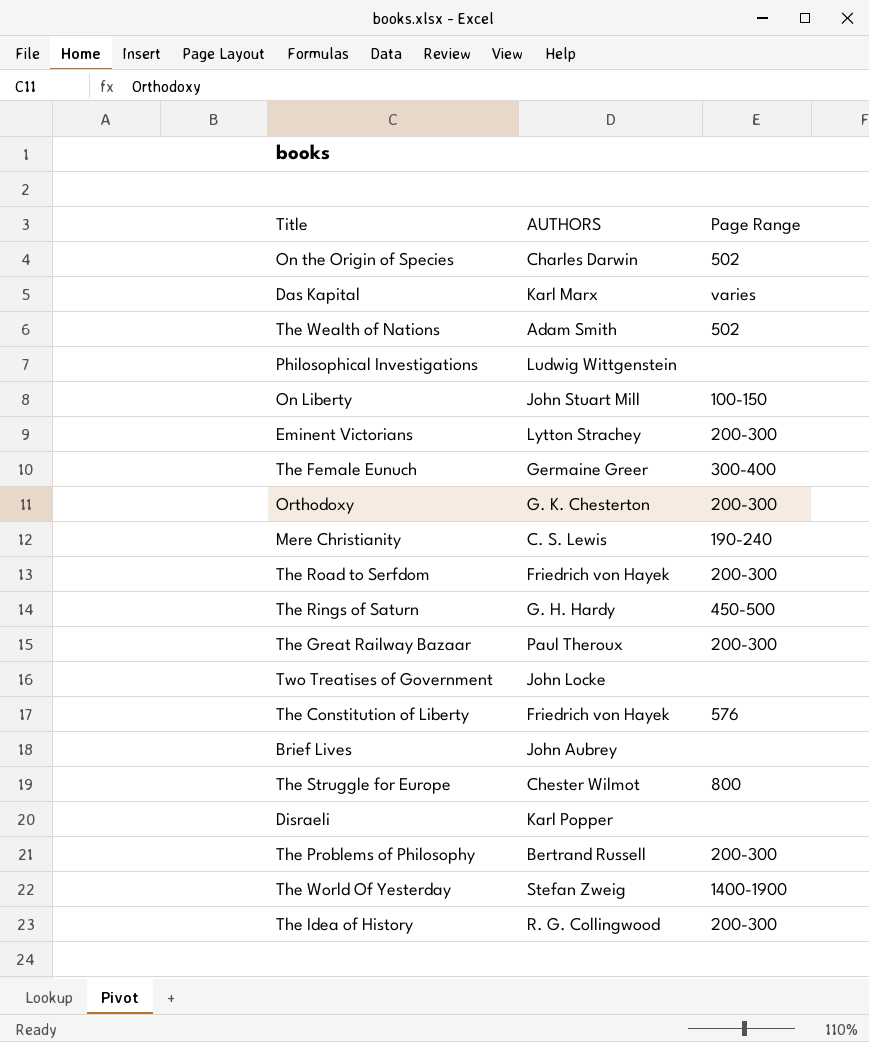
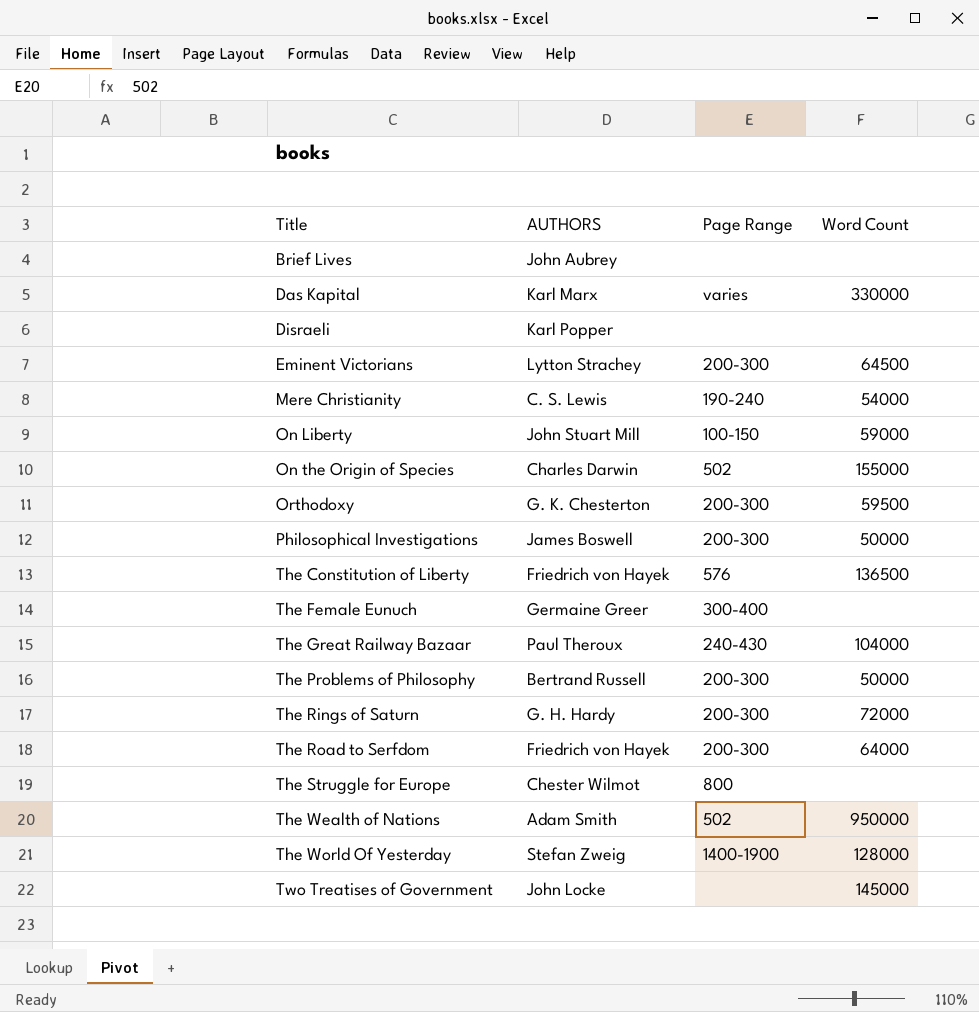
row order: none -> Title ascending
column Word Count | position: none -> 4
row The Idea of History: R. G. Collingwood | 200-300 -> none
Philosophical Investigations | AUTHORS: Ludwig Wittgenstein -> James Boswell
Philosophical Investigations | Page Range: none -> 200-300
The Great Railway Bazaar | Page Range: 200-300 -> 240-430
The Rings of Saturn | Page Range: 450-500 -> 200-300

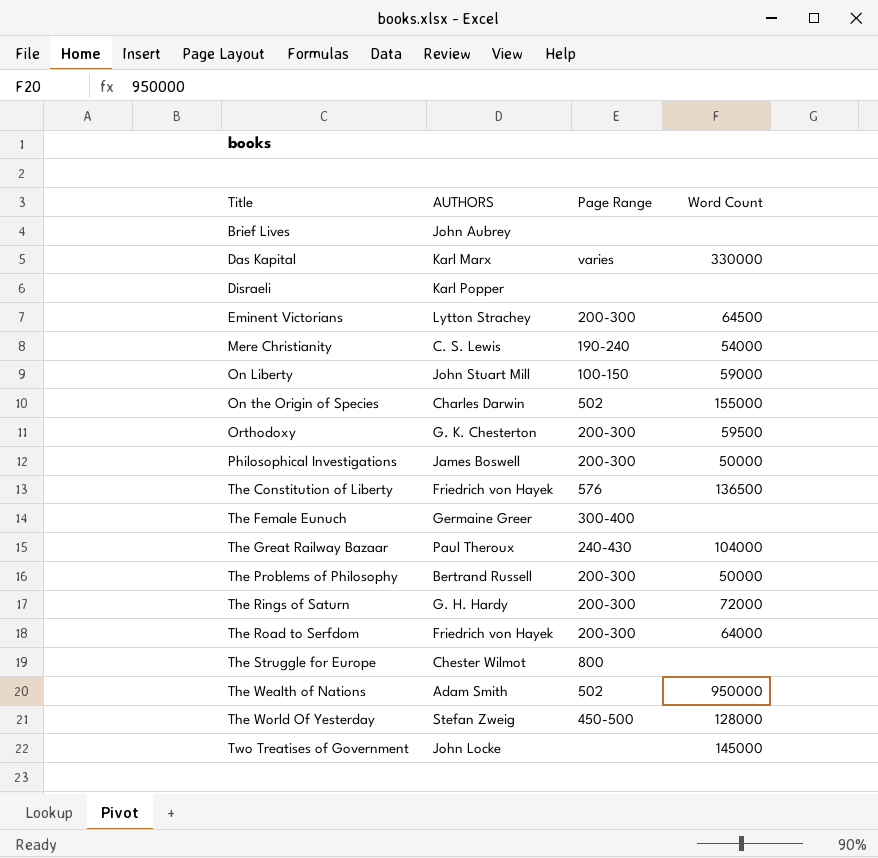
The World Of Yesterday | Page Range: 1400-1900 -> 450-500

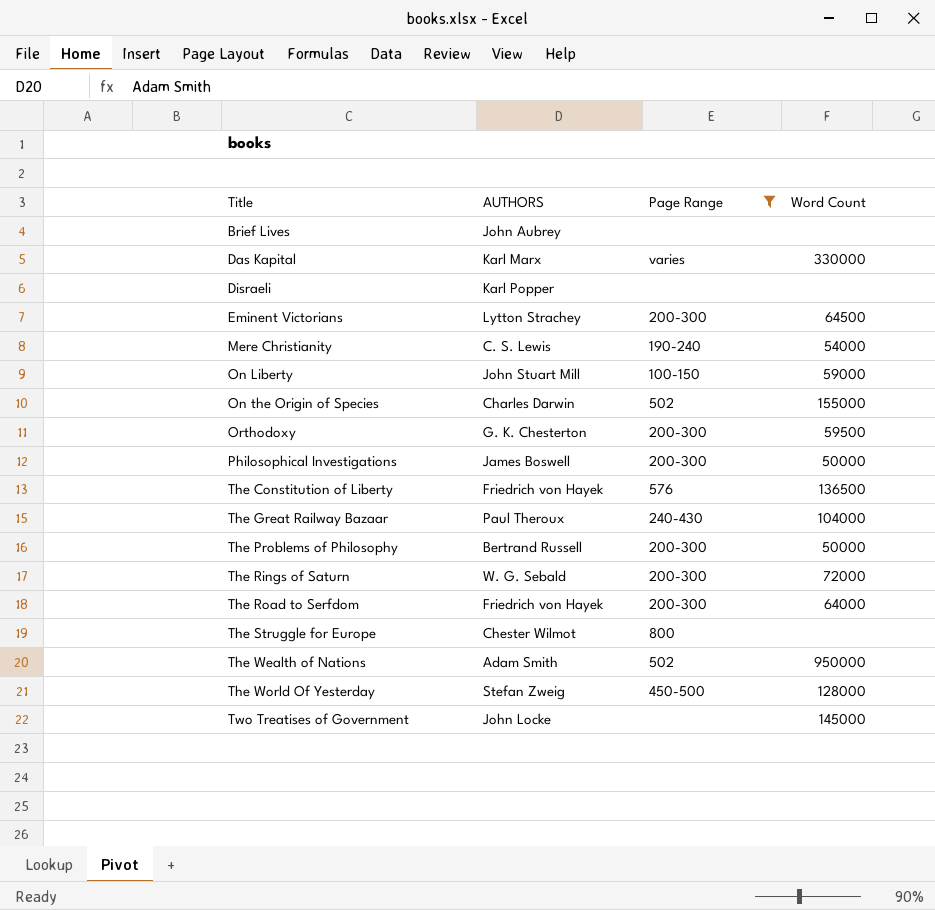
filter: none -> Page Range != 300-400
The Rings of Saturn | AUTHORS: G. H. Hardy -> W. G. Sebald

